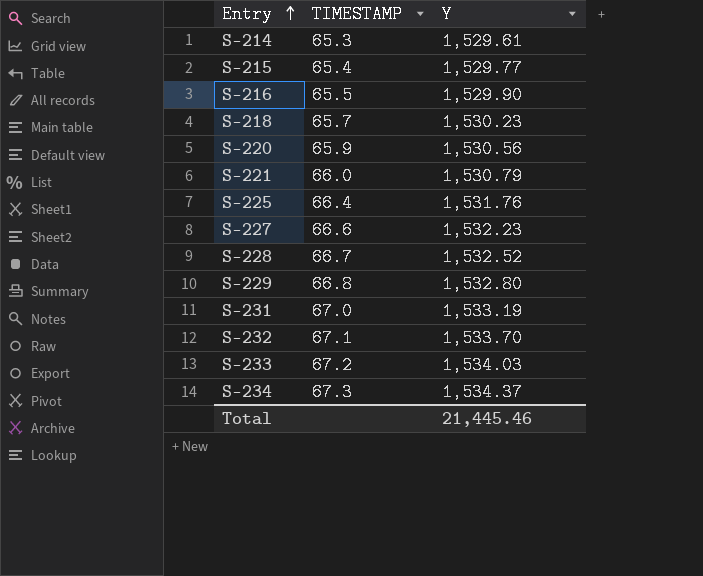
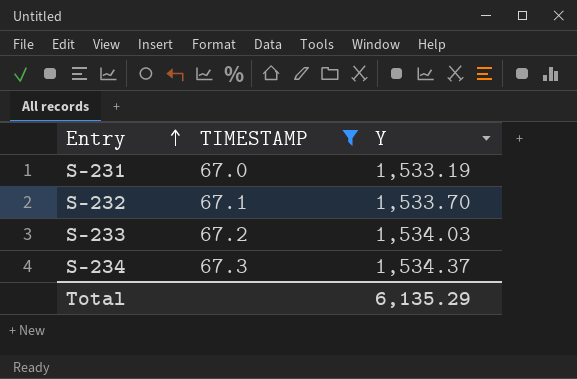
filter: none -> TIMESTAMP >= 67.0
Total | Y: 21,445.46 -> 6,135.29

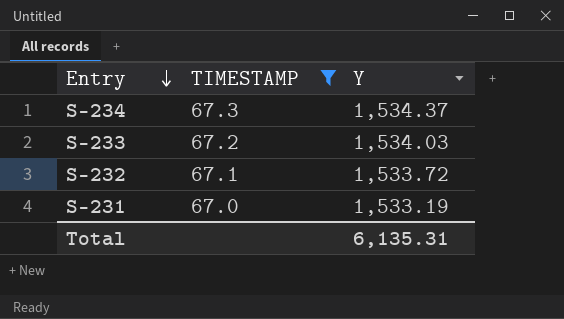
row order: Entry ascending -> Entry descending
S-232 | Y: 1,533.70 -> 1,533.72
Total | Y: 6,135.29 -> 6,135.31

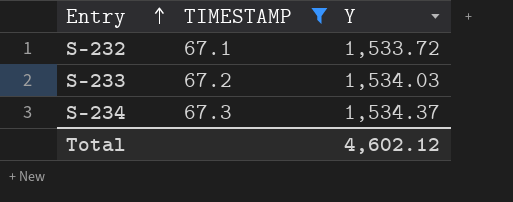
row order: Entry descending -> Entry ascending
row S-231: 67.0 | 1,533.19 -> none
Total | Y: 6,135.31 -> 4,602.12

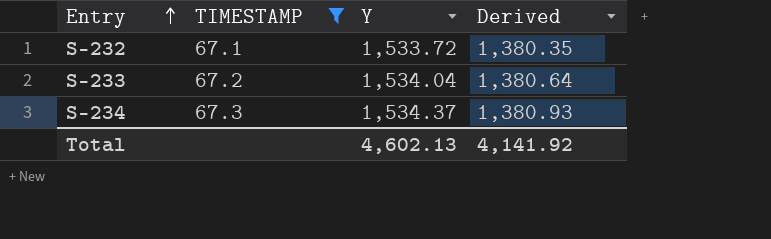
column Derived | formula: none -> [Y] * 0.9
S-233 | Y: 1,534.03 -> 1,534.04
Total | Y: 4,602.12 -> 4,602.13

